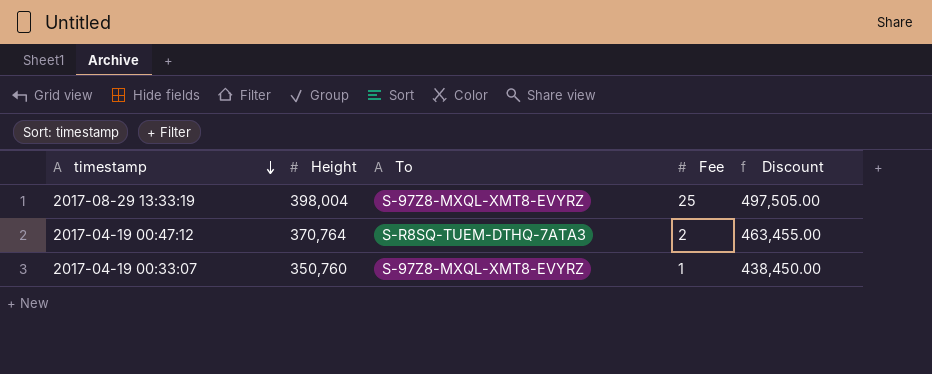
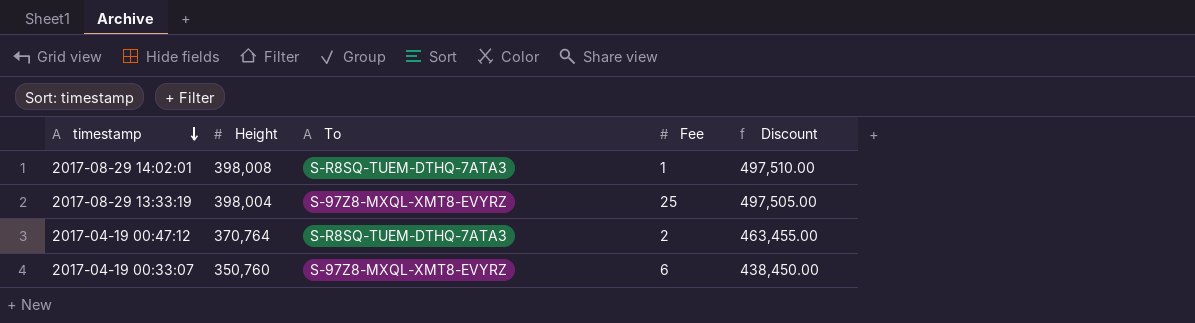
row 2017-08-29 14:02:01: none -> 398,008 | S-R8SQ-TUEM-DTHQ-7ATA3 | 1 | 497,510.00
2017-04-19 00:33:07 | Fee: 1 -> 6

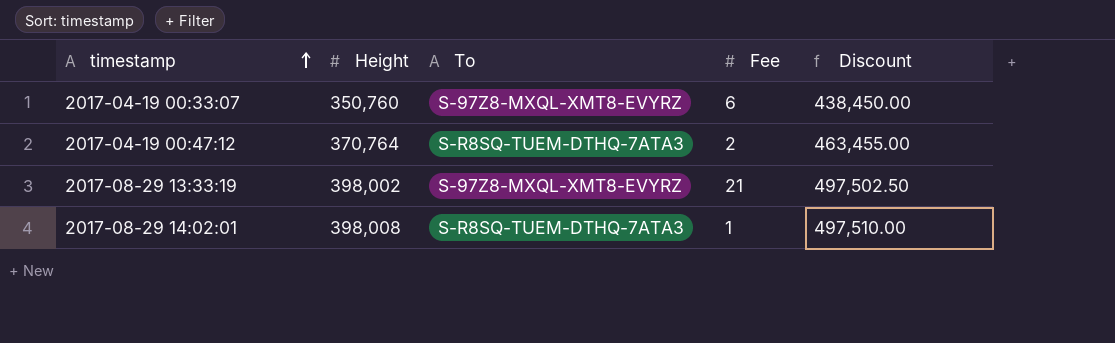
row order: timestamp descending -> timestamp ascending
2017-08-29 13:33:19 | Height: 398,004 -> 398,002
2017-08-29 13:33:19 | Fee: 25 -> 21
2017-08-29 13:33:19 | Discount: 497,505.00 -> 497,502.50

